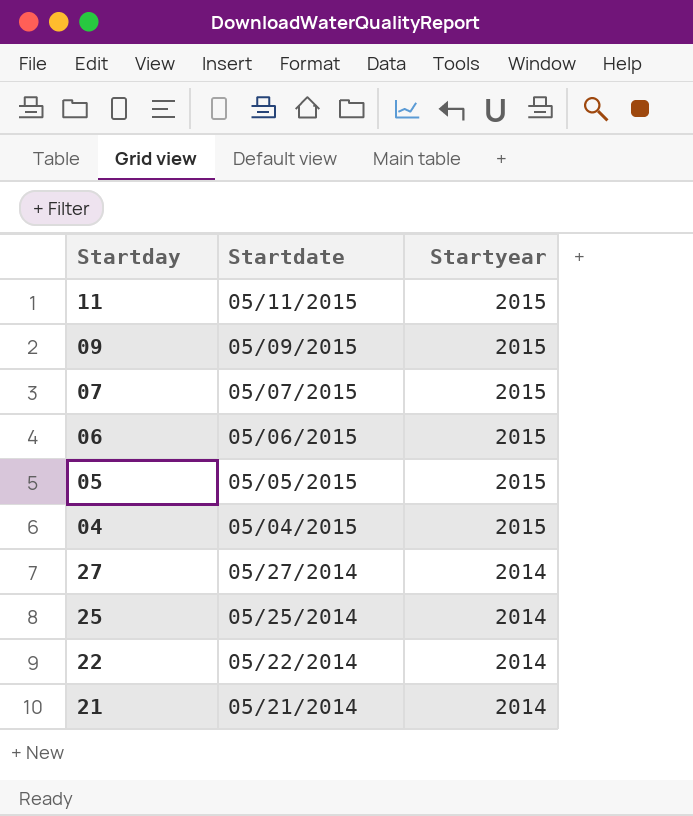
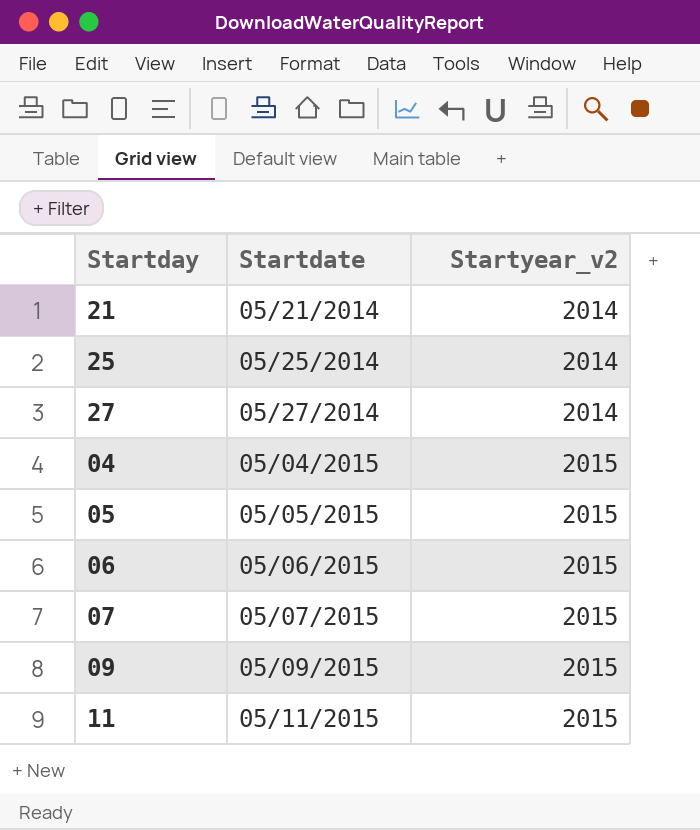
row order: Startdate descending -> Startdate ascending
column name: Startyear -> Startyear_v2
row 22: 05/22/2014 | 2014 -> none

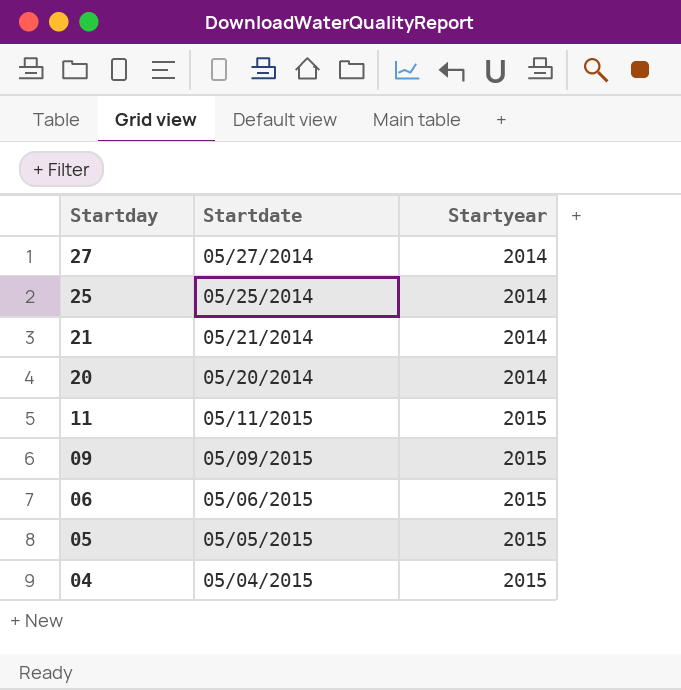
row order: Startdate ascending -> Startday descending
column name: Startyear_v2 -> Startyear
row 07: 05/07/2015 | 2015 -> none
row 20: none -> 05/20/2014 | 2014

